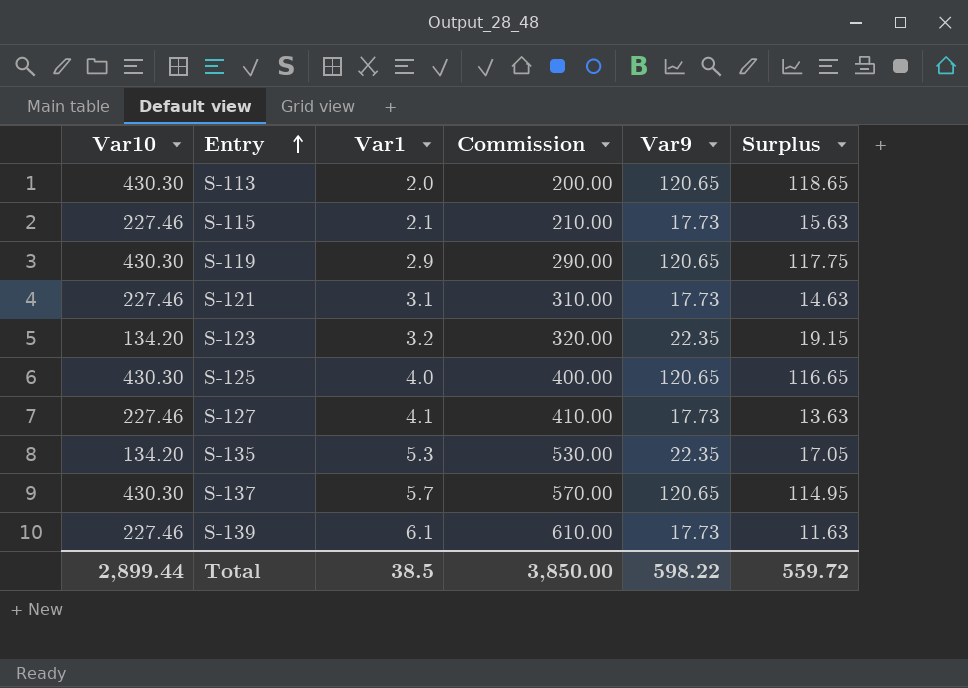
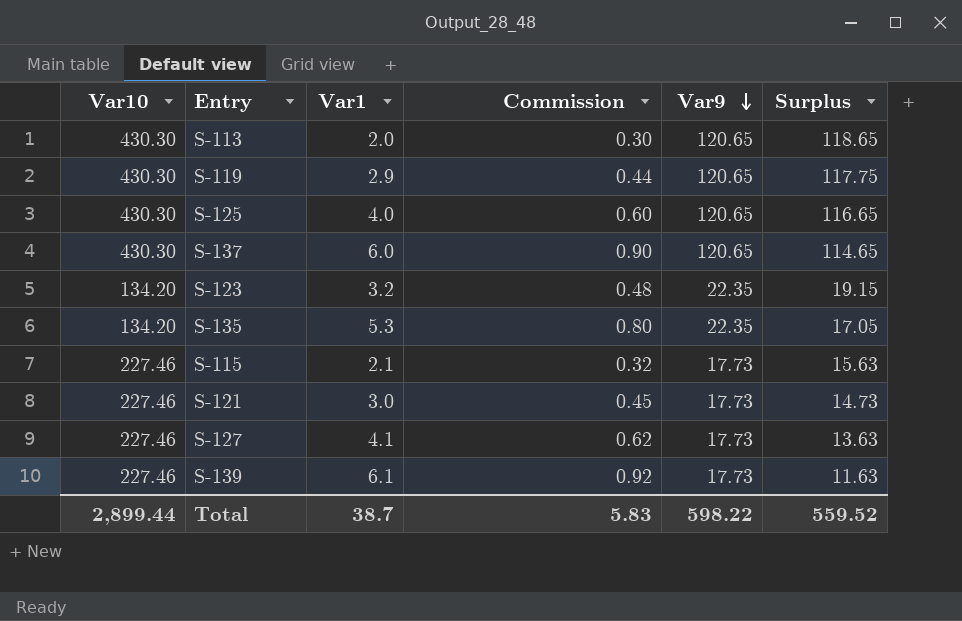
row order: Entry ascending -> Var9 descending
column Commission | formula: [Var1] * 100 -> [Var1] * 0.15
S-137 | Var1: 5.7 -> 6.0
S-137 | Surplus: 114.95 -> 114.65
S-121 | Var1: 3.1 -> 3.0
S-121 | Surplus: 14.63 -> 14.73
Total | Var1: 38.5 -> 38.7
Total | Commission: 3,850.00 -> 5.83
Total | Surplus: 559.72 -> 559.52

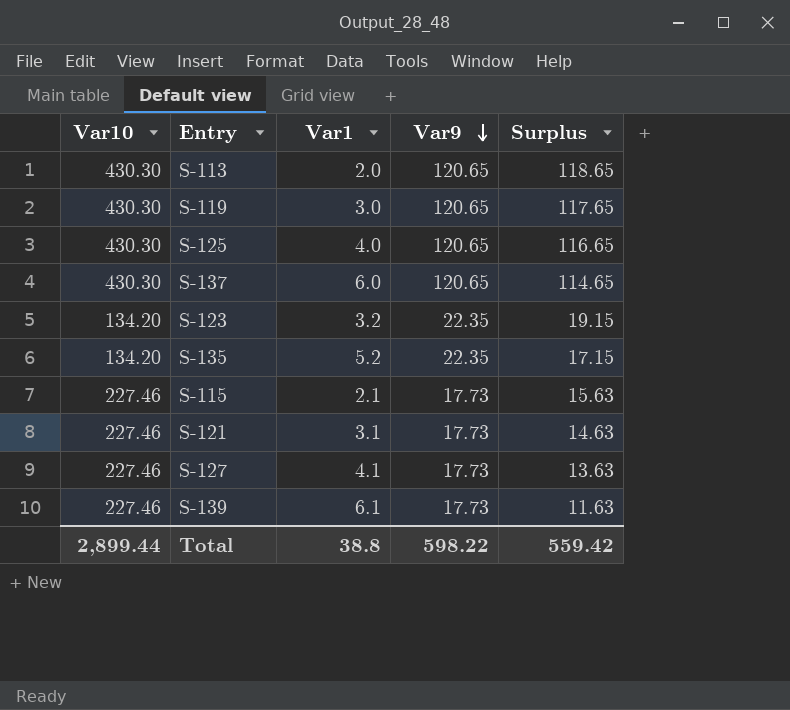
column Commission | formula: [Var1] * 0.15 -> none
S-119 | Var1: 2.9 -> 3.0
S-119 | Surplus: 117.75 -> 117.65
S-135 | Var1: 5.3 -> 5.2
S-135 | Surplus: 17.05 -> 17.15
S-121 | Var1: 3.0 -> 3.1
S-121 | Surplus: 14.73 -> 14.63
Total | Var1: 38.7 -> 38.8
Total | Surplus: 559.52 -> 559.42

